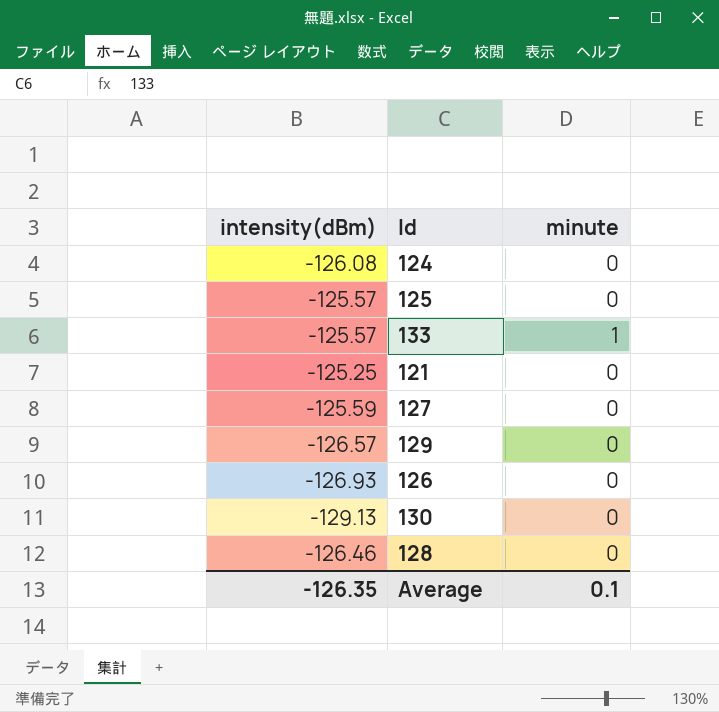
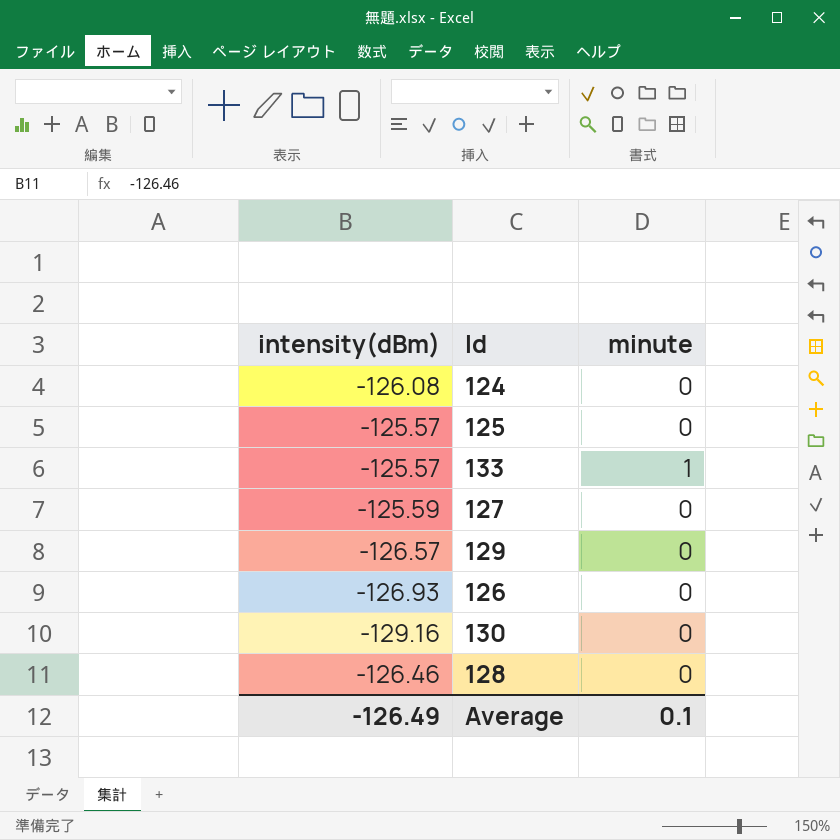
row 121: -125.25 | 0 -> none
130 | intensity(dBm): -129.13 -> -129.16
Average | intensity(dBm): -126.35 -> -126.49

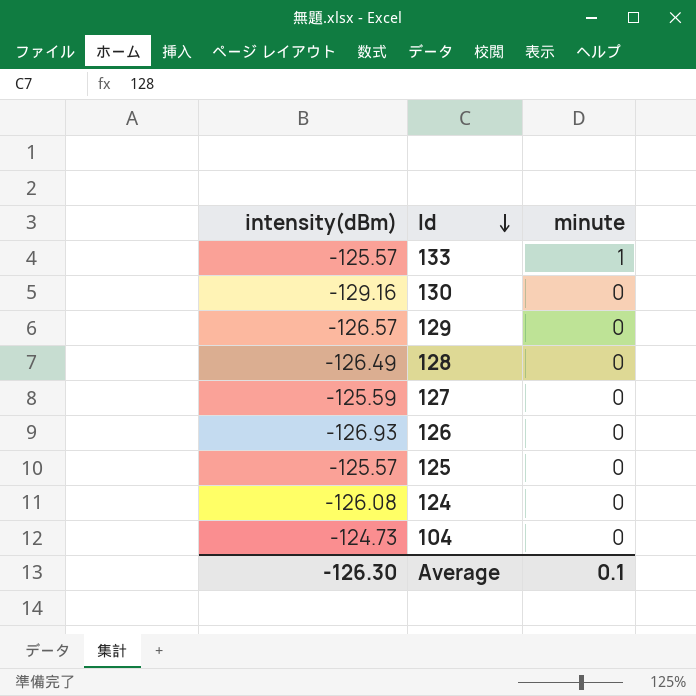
row order: none -> Id descending
128 | intensity(dBm): -126.46 -> -126.49
row 104: none -> -124.73 | 0
Average | intensity(dBm): -126.49 -> -126.30

